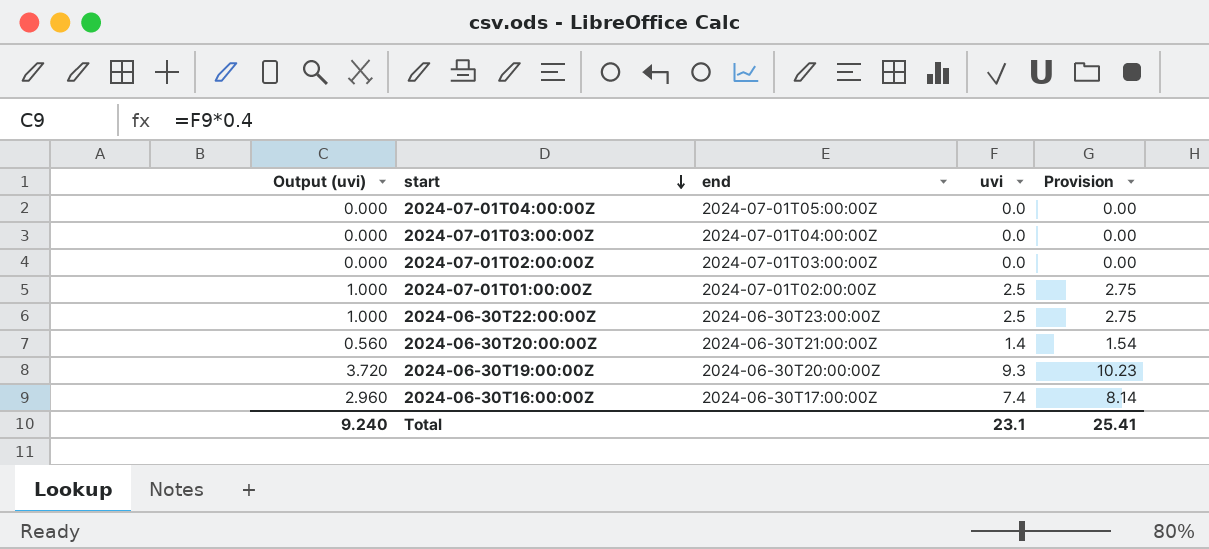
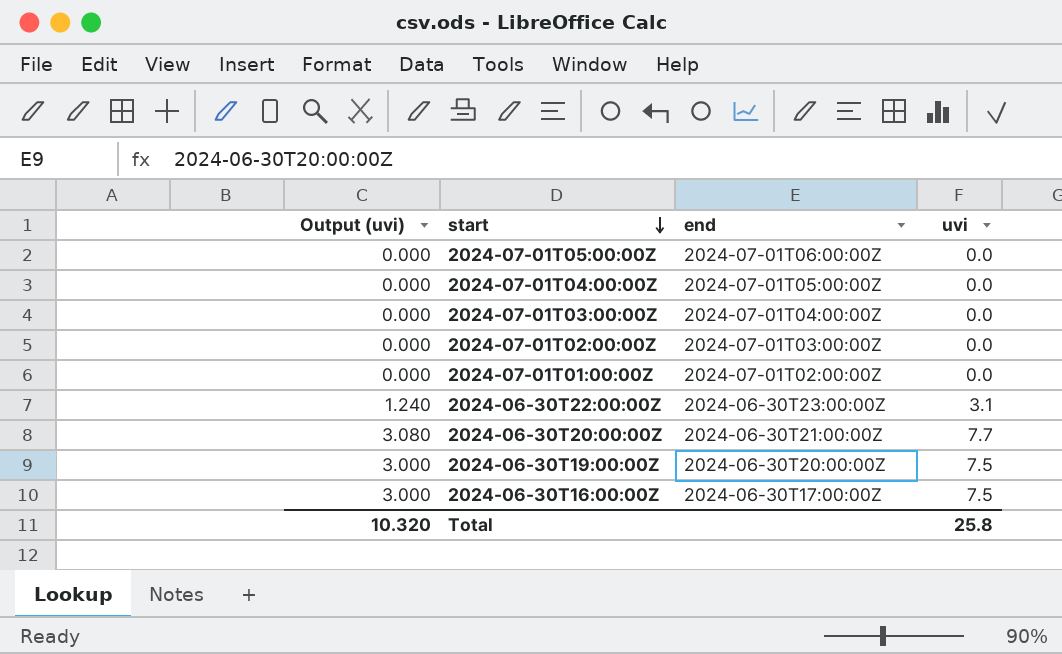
column Provision | formula: [uvi] * 1.1 -> none
row 2024-07-01T05:00:00Z: none -> 0.000 | 2024-07-01T06:00:00Z | 0.0
2024-07-01T01:00:00Z | Output (uvi): 1.000 -> 0.000
2024-07-01T01:00:00Z | uvi: 2.5 -> 0.0
2024-06-30T22:00:00Z | Output (uvi): 1.000 -> 1.240
2024-06-30T22:00:00Z | uvi: 2.5 -> 3.1
2024-06-30T20:00:00Z | Output (uvi): 0.560 -> 3.080
2024-06-30T20:00:00Z | uvi: 1.4 -> 7.7
2024-06-30T19:00:00Z | Output (uvi): 3.720 -> 3.000
2024-06-30T19:00:00Z | uvi: 9.3 -> 7.5
2024-06-30T16:00:00Z | Output (uvi): 2.960 -> 3.000
2024-06-30T16:00:00Z | uvi: 7.4 -> 7.5
Total | Output (uvi): 9.240 -> 10.320
Total | uvi: 23.1 -> 25.8

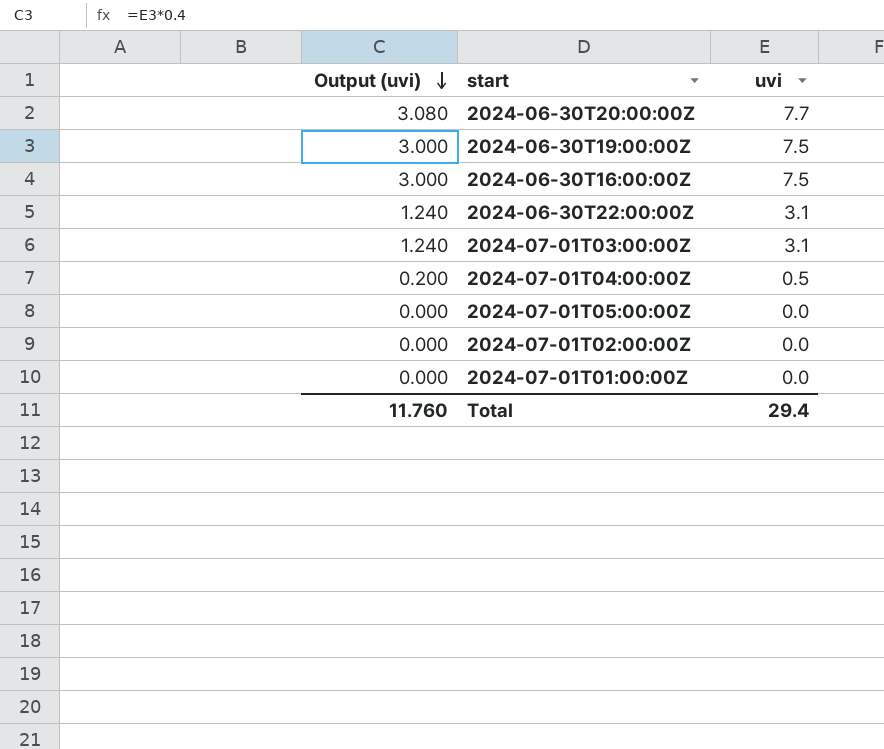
row order: start descending -> Output (uvi) descending
column end | position: 3 -> none
2024-07-01T03:00:00Z | Output (uvi): 0.000 -> 1.240
2024-07-01T03:00:00Z | uvi: 0.0 -> 3.1
2024-07-01T04:00:00Z | Output (uvi): 0.000 -> 0.200
2024-07-01T04:00:00Z | uvi: 0.0 -> 0.5
Total | Output (uvi): 10.320 -> 11.760
Total | uvi: 25.8 -> 29.4

